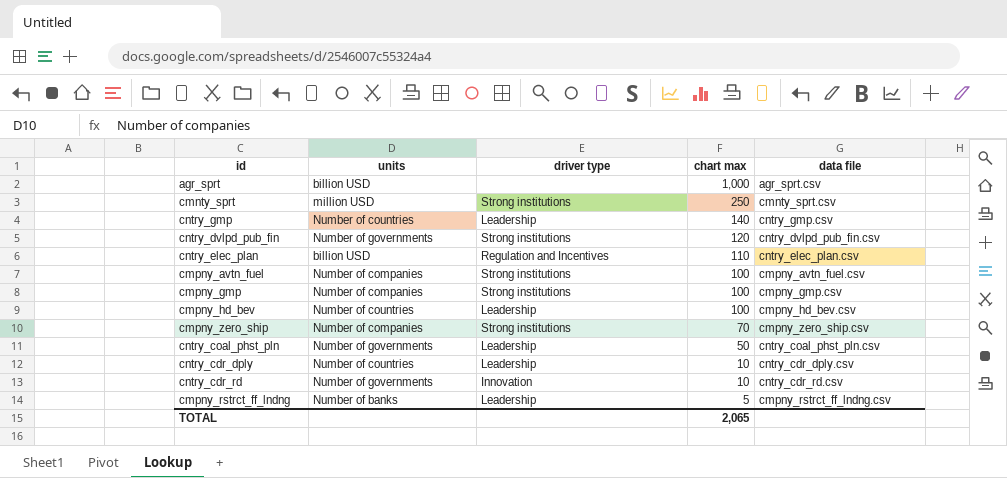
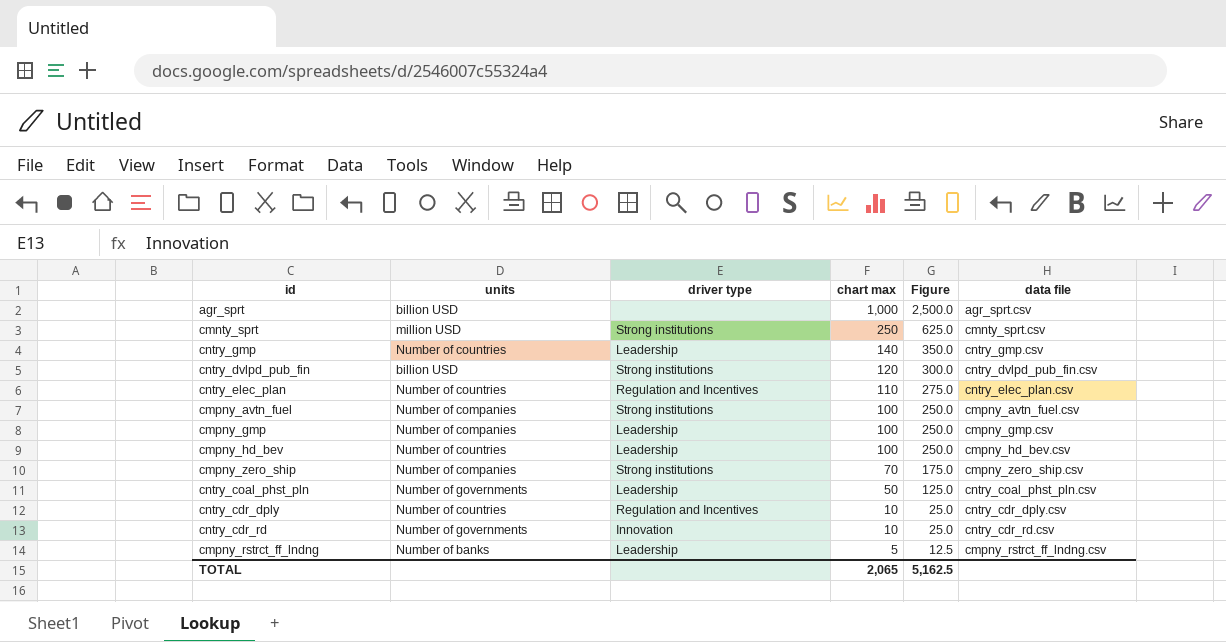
column Figure | formula: none -> [chart max] * 2.5
cntry_dvlpd_pub_fin | units: Number of governments -> billion USD
cntry_elec_plan | units: billion USD -> Number of countries
cmpny_gmp | driver type: Strong institutions -> Leadership
cntry_cdr_dply | driver type: Leadership -> Regulation and Incentives

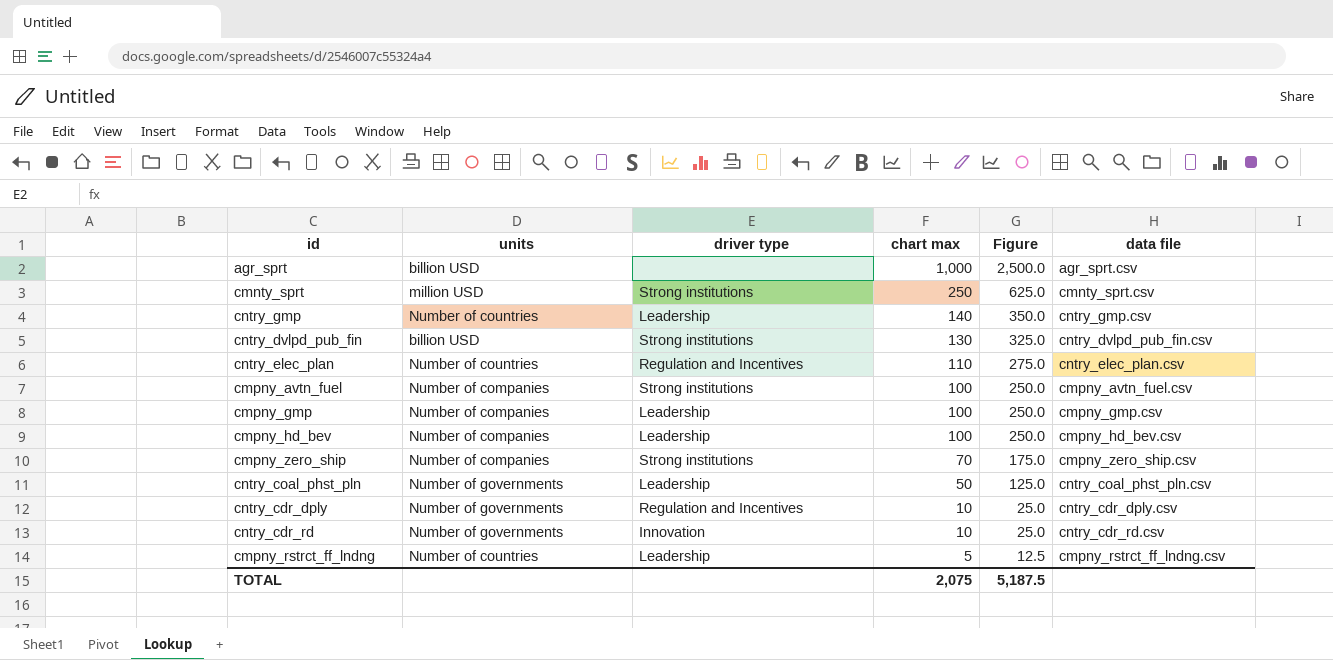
cntry_dvlpd_pub_fin | chart max: 120 -> 130
cntry_dvlpd_pub_fin | Figure: 300.0 -> 325.0
cmpny_hd_bev | units: Number of countries -> Number of companies
cntry_cdr_dply | units: Number of countries -> Number of governments
cmpny_rstrct_ff_lndng | units: Number of banks -> Number of countries
TOTAL | chart max: 2,065 -> 2,075
TOTAL | Figure: 5,162.5 -> 5,187.5

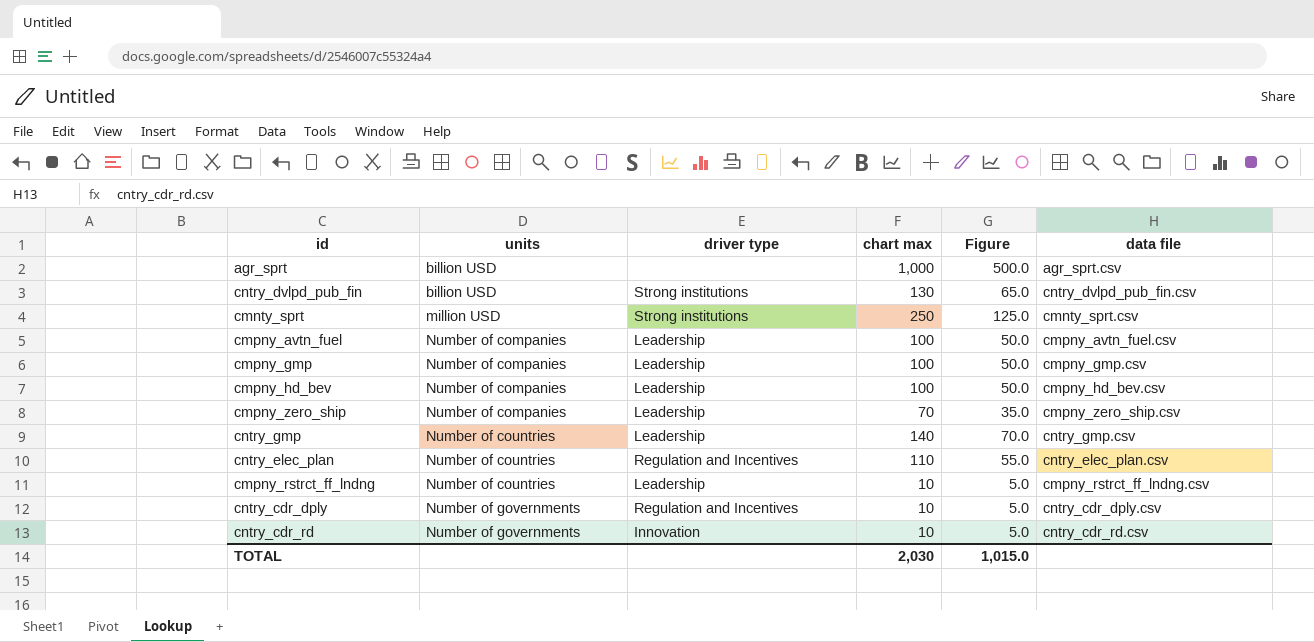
row order: chart max descending -> units ascending
column Figure | formula: [chart max] * 2.5 -> [chart max] * 0.5
row cntry_coal_phst_pln: Number of governments | Leadership | 50 | 125.0 | cntry_coal_phst_pln.csv -> none
cmpny_avtn_fuel | driver type: Strong institutions -> Leadership
cmpny_zero_ship | driver type: Strong institutions -> Leadership
cmpny_rstrct_ff_lndng | chart max: 5 -> 10
TOTAL | chart max: 2,075 -> 2,030
TOTAL | Figure: 5,187.5 -> 1,015.0

